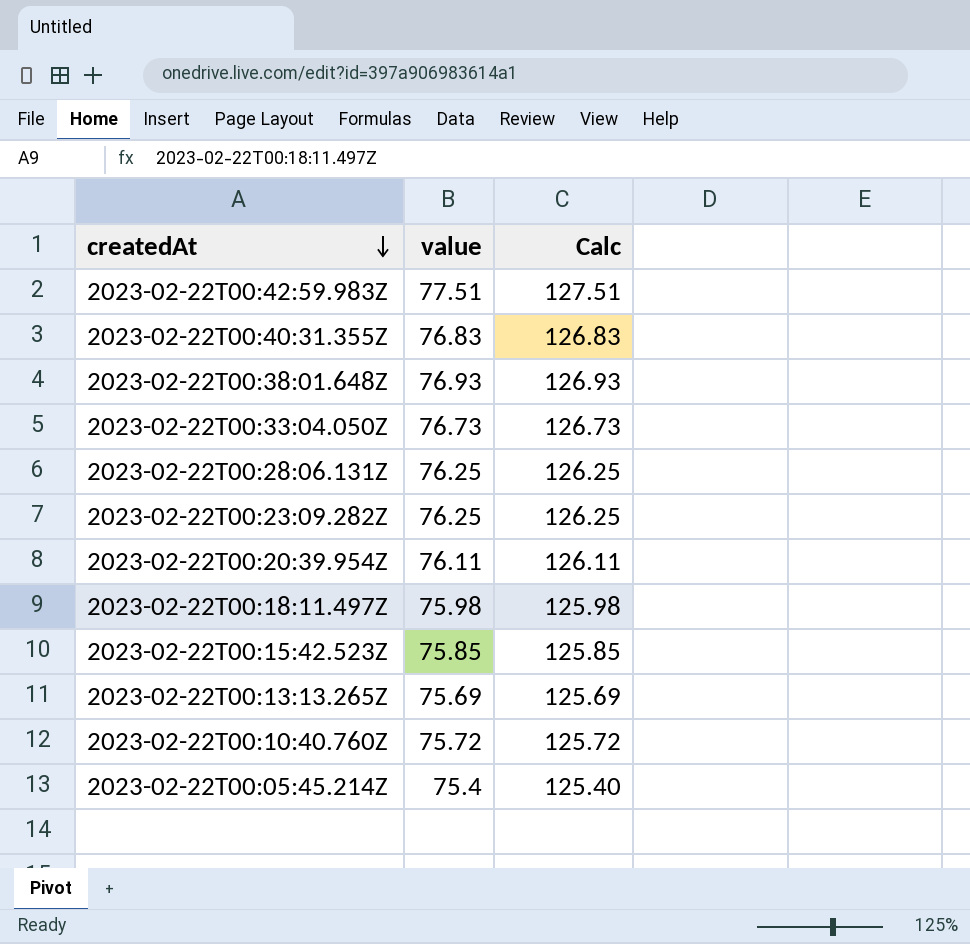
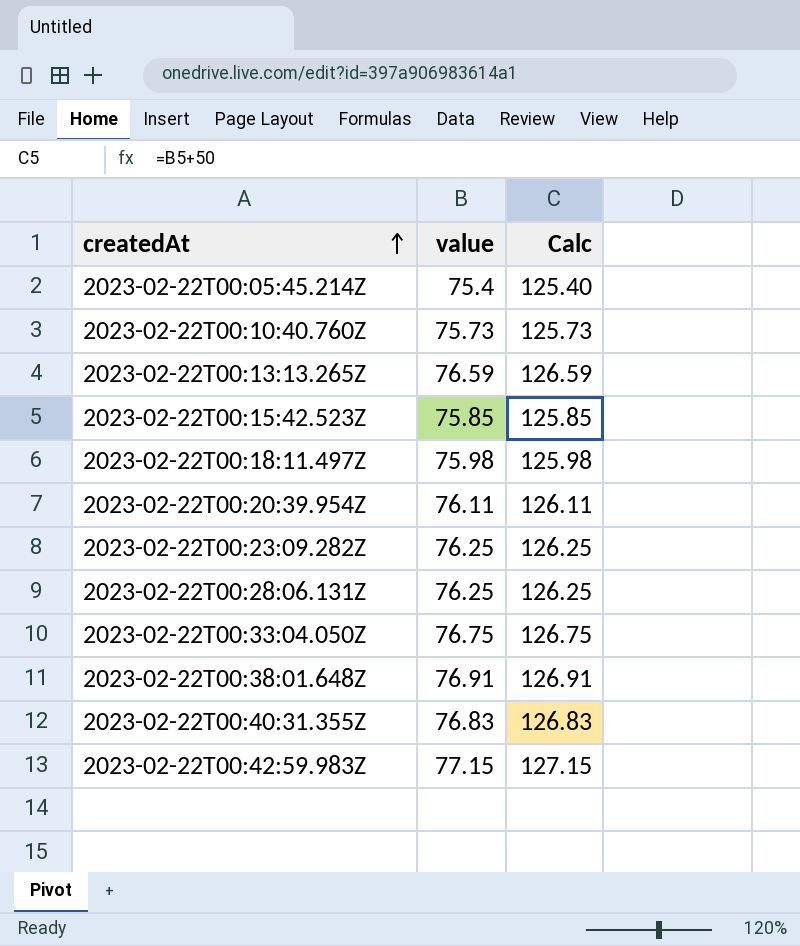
row order: createdAt descending -> createdAt ascending
2023-02-22T00:10:40.760Z | value: 75.72 -> 75.73
2023-02-22T00:10:40.760Z | Calc: 125.72 -> 125.73
2023-02-22T00:13:13.265Z | value: 75.69 -> 76.59
2023-02-22T00:13:13.265Z | Calc: 125.69 -> 126.59
2023-02-22T00:33:04.050Z | value: 76.73 -> 76.75
2023-02-22T00:33:04.050Z | Calc: 126.73 -> 126.75
2023-02-22T00:38:01.648Z | value: 76.93 -> 76.91
2023-02-22T00:38:01.648Z | Calc: 126.93 -> 126.91
2023-02-22T00:42:59.983Z | value: 77.51 -> 77.15
2023-02-22T00:42:59.983Z | Calc: 127.51 -> 127.15

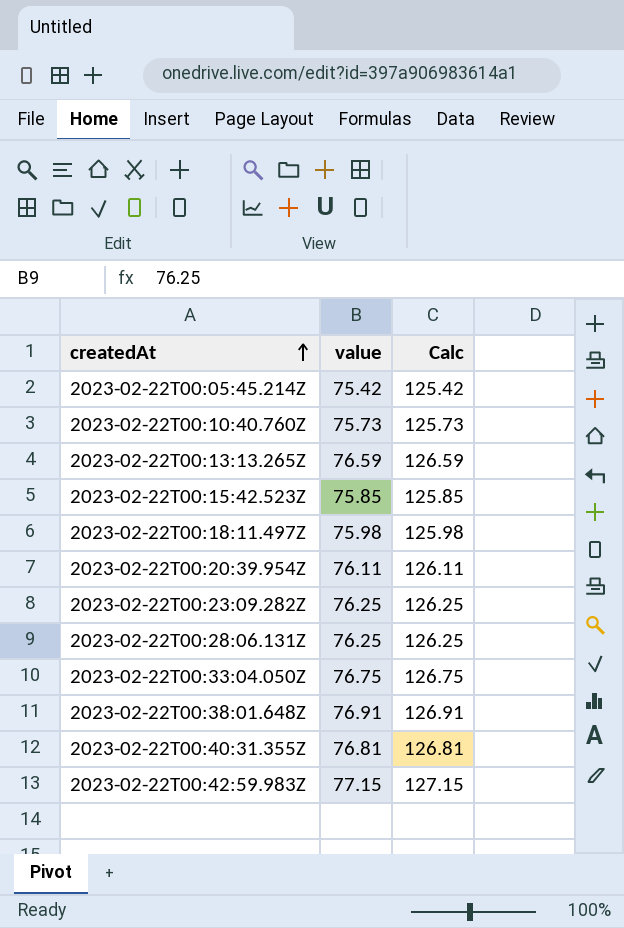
2023-02-22T00:05:45.214Z | value: 75.4 -> 75.42
2023-02-22T00:05:45.214Z | Calc: 125.40 -> 125.42
2023-02-22T00:40:31.355Z | value: 76.83 -> 76.81
2023-02-22T00:40:31.355Z | Calc: 126.83 -> 126.81

